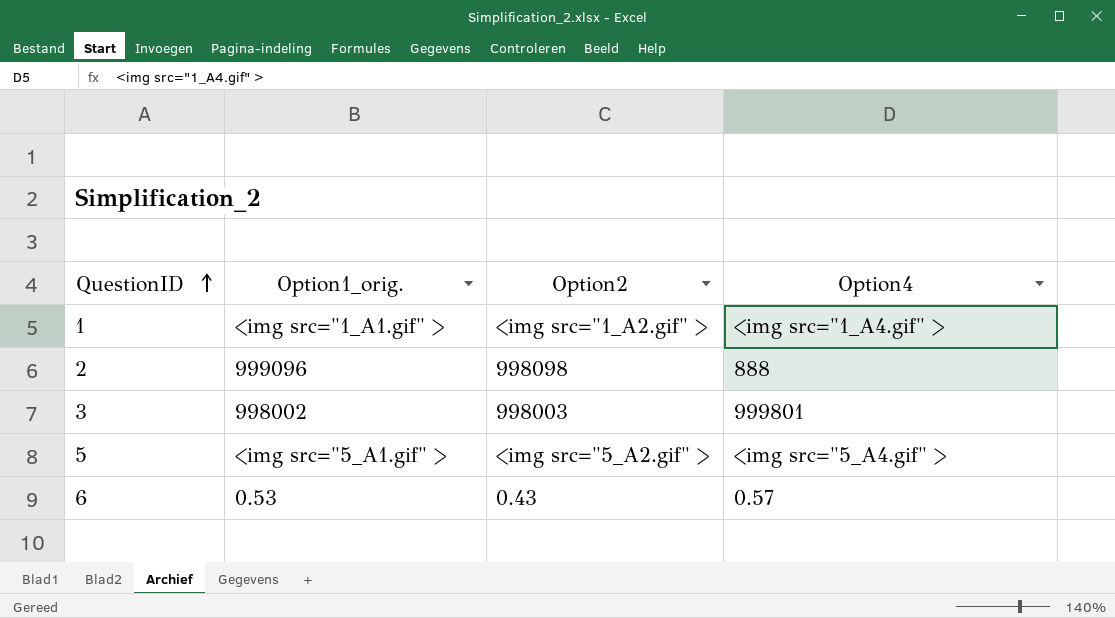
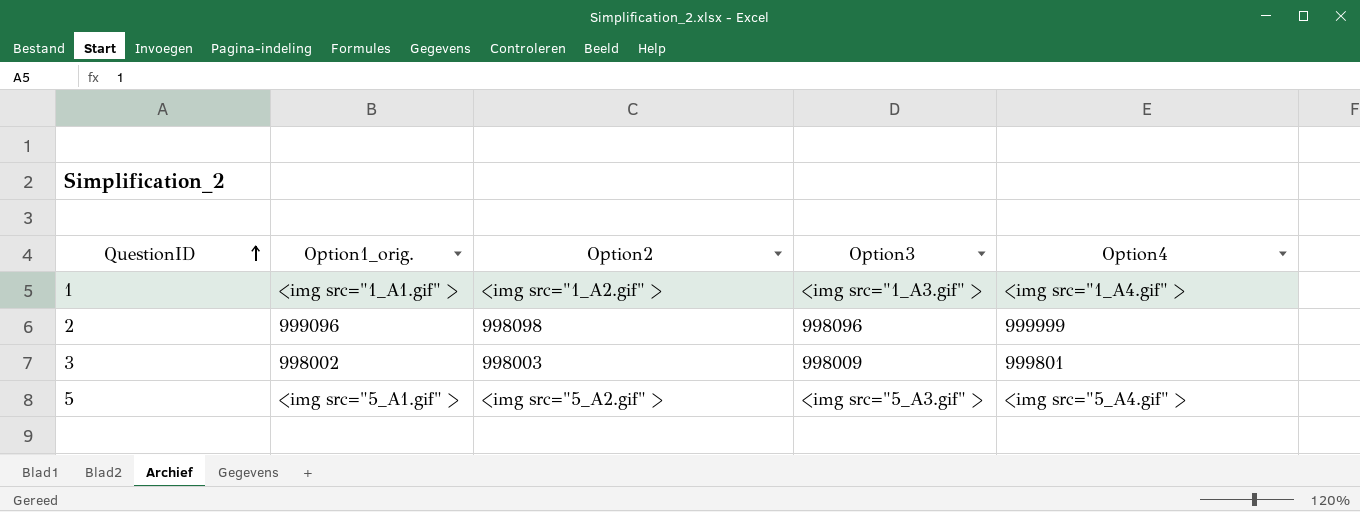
column Option3 | position: none -> 4
row 6: 0.53 | 0.43 | 0.57 -> none
2 | Option4: 888 -> 999999

